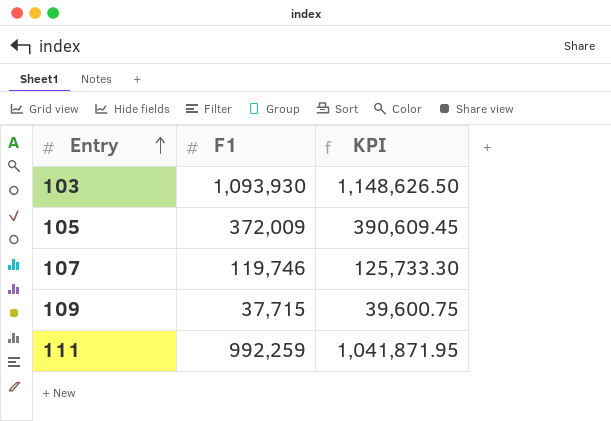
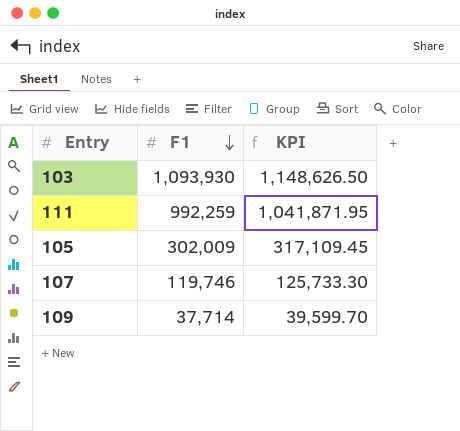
row order: Entry ascending -> F1 descending
105 | F1: 372,009 -> 302,009
105 | KPI: 390,609.45 -> 317,109.45
109 | F1: 37,715 -> 37,714
109 | KPI: 39,600.75 -> 39,599.70

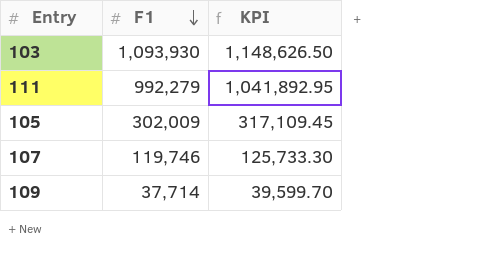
111 | F1: 992,259 -> 992,279
111 | KPI: 1,041,871.95 -> 1,041,892.95

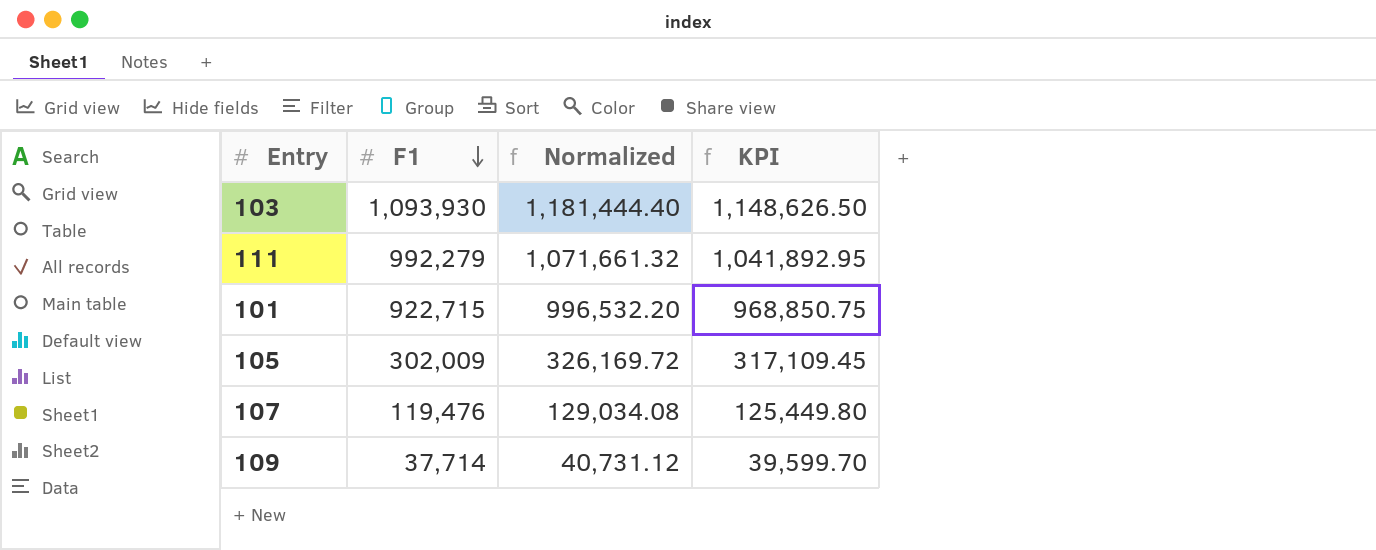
column Normalized | formula: none -> [F1] * 1.08
row 101: none -> 922,715 | 996,532.20 | 968,850.75
107 | F1: 119,746 -> 119,476
107 | KPI: 125,733.30 -> 125,449.80

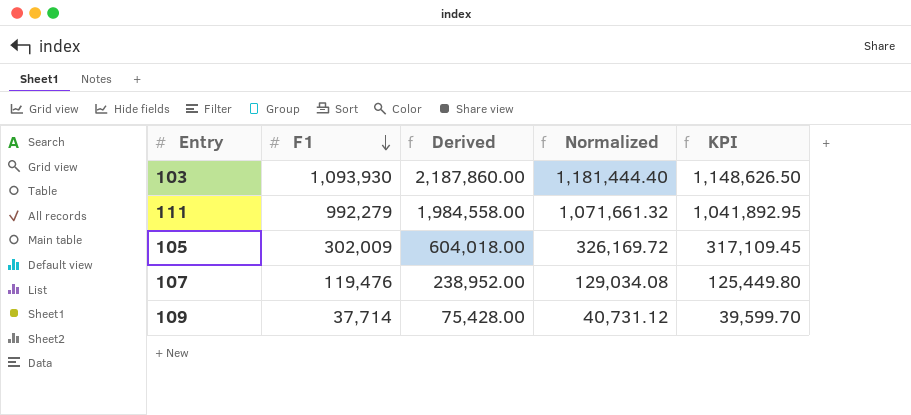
column Derived | formula: none -> [F1] * 2
row 101: 922,715 | 996,532.20 | 968,850.75 -> none

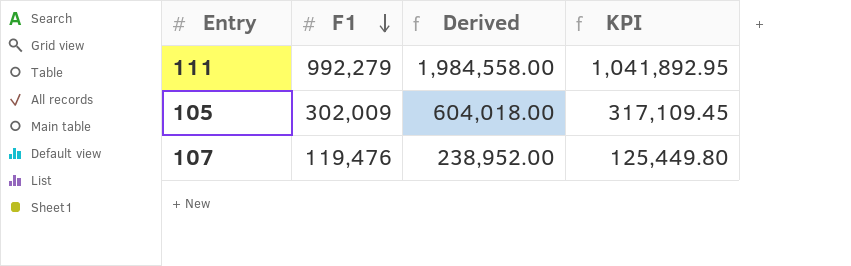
column Normalized | formula: [F1] * 1.08 -> none
row 103: 1,093,930 | 2,187,860.00 | 1,181,444.40 | 1,148,626.50 -> none
row 109: 37,714 | 75,428.00 | 40,731.12 | 39,599.70 -> none

